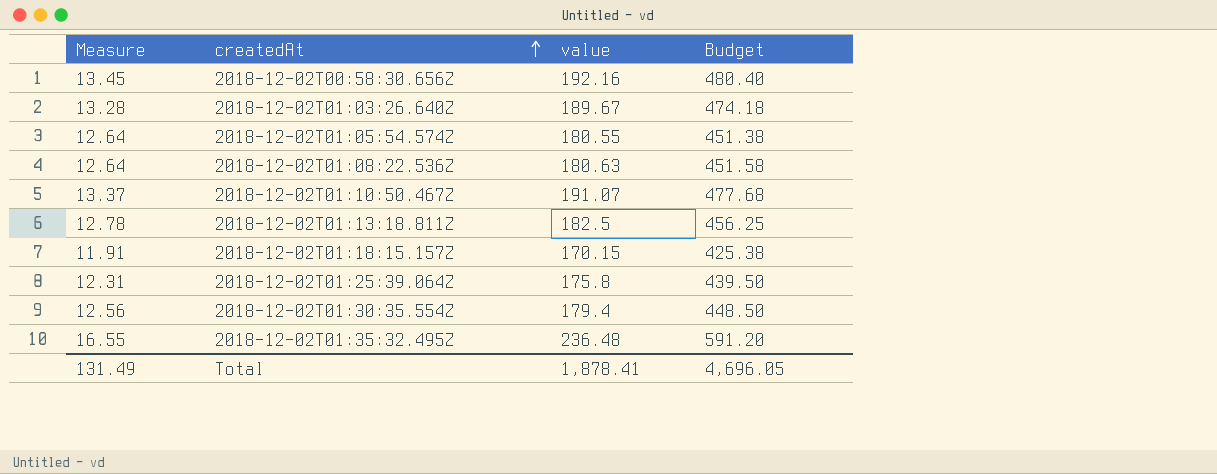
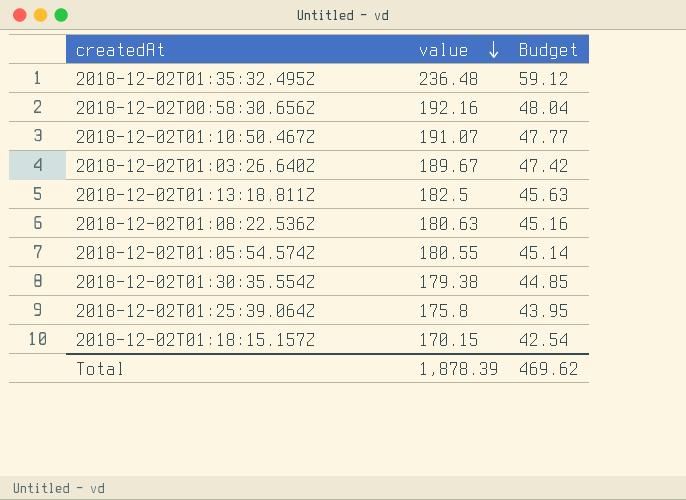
row order: createdAt ascending -> value descending
column Measure | formula: [value] * 0.07 -> none
column Budget | formula: [value] * 2.5 -> [value] * 0.25
2018-12-02T01:30:35.554Z | value: 179.4 -> 179.38
Total | value: 1,878.41 -> 1,878.39
Total | Budget: 4,696.05 -> 469.62

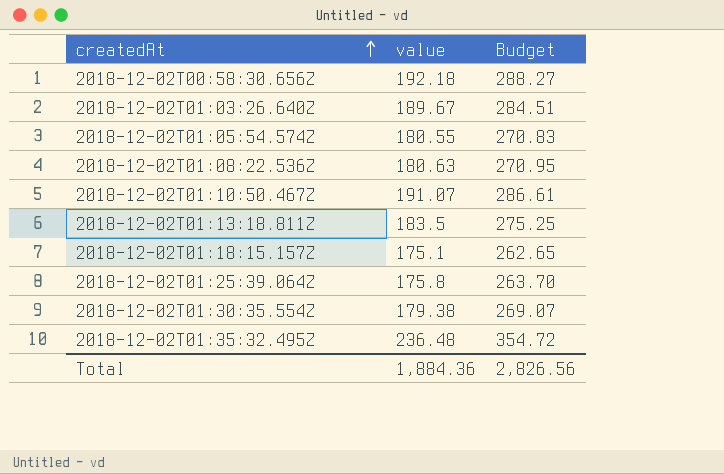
row order: value descending -> createdAt ascending
column Budget | formula: [value] * 0.25 -> [value] * 1.5
2018-12-02T00:58:30.656Z | value: 192.16 -> 192.18
2018-12-02T01:13:18.811Z | value: 182.5 -> 183.5
2018-12-02T01:18:15.157Z | value: 170.15 -> 175.1
Total | value: 1,878.39 -> 1,884.36
Total | Budget: 469.62 -> 2,826.56

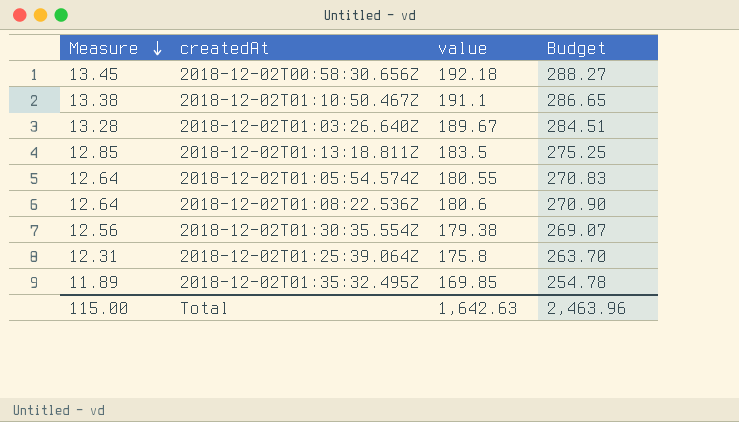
row order: createdAt ascending -> Measure descending
column Measure | formula: none -> [value] * 0.07
row 2018-12-02T01:18:15.157Z: 175.1 | 262.65 -> none
2018-12-02T01:10:50.467Z | value: 191.07 -> 191.1
2018-12-02T01:10:50.467Z | Budget: 286.61 -> 286.65
2018-12-02T01:08:22.536Z | value: 180.63 -> 180.6
2018-12-02T01:08:22.536Z | Budget: 270.95 -> 270.90
2018-12-02T01:35:32.495Z | value: 236.48 -> 169.85
2018-12-02T01:35:32.495Z | Budget: 354.72 -> 254.78
Total | value: 1,884.36 -> 1,642.63
Total | Budget: 2,826.56 -> 2,463.96

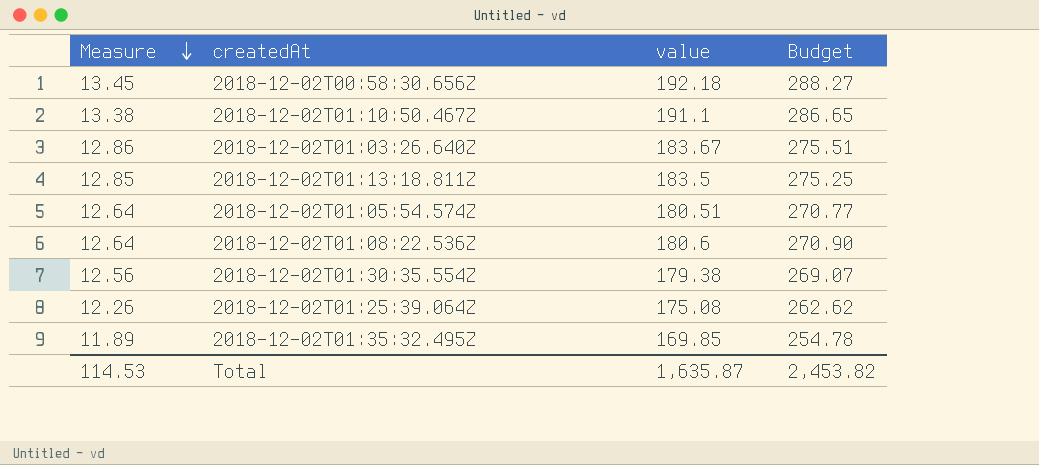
2018-12-02T01:03:26.640Z | Measure: 13.28 -> 12.86
2018-12-02T01:03:26.640Z | value: 189.67 -> 183.67
2018-12-02T01:03:26.640Z | Budget: 284.51 -> 275.51
2018-12-02T01:05:54.574Z | value: 180.55 -> 180.51
2018-12-02T01:05:54.574Z | Budget: 270.83 -> 270.77
2018-12-02T01:25:39.064Z | Measure: 12.31 -> 12.26
2018-12-02T01:25:39.064Z | value: 175.8 -> 175.08
2018-12-02T01:25:39.064Z | Budget: 263.70 -> 262.62
Total | Measure: 115.00 -> 114.53
Total | value: 1,642.63 -> 1,635.87
Total | Budget: 2,463.96 -> 2,453.82

